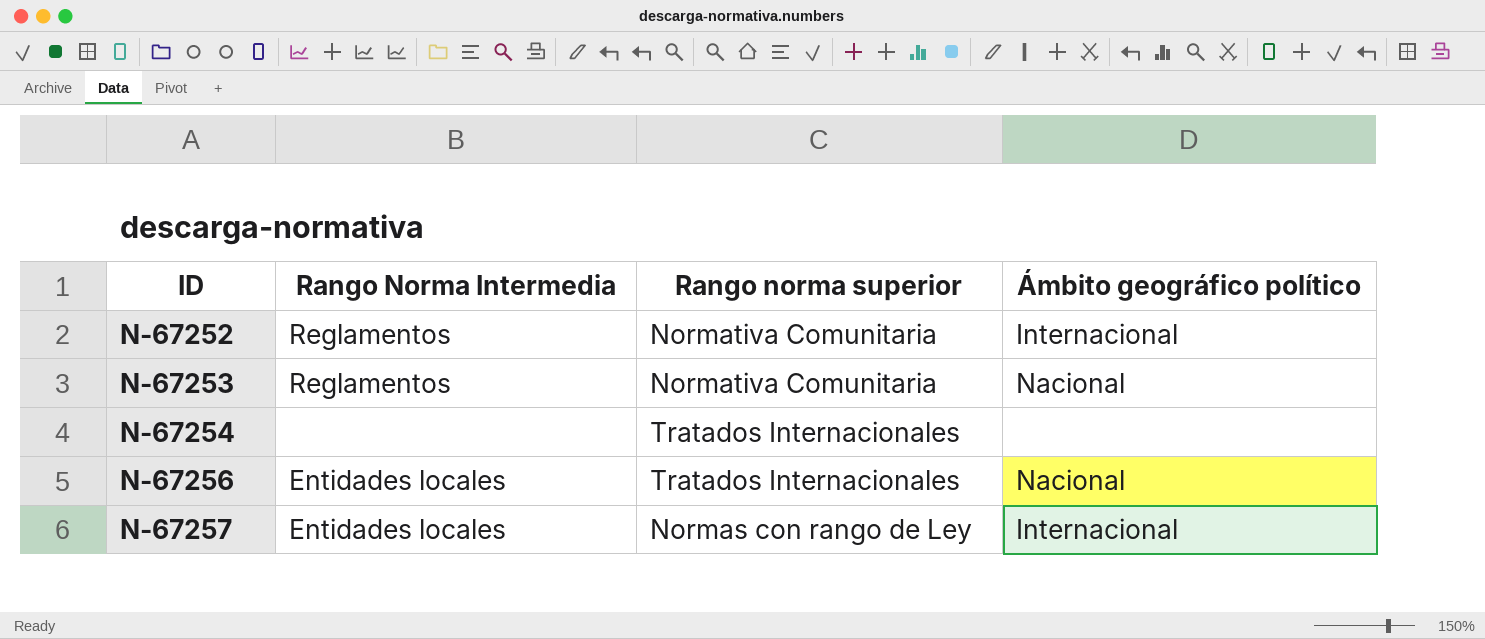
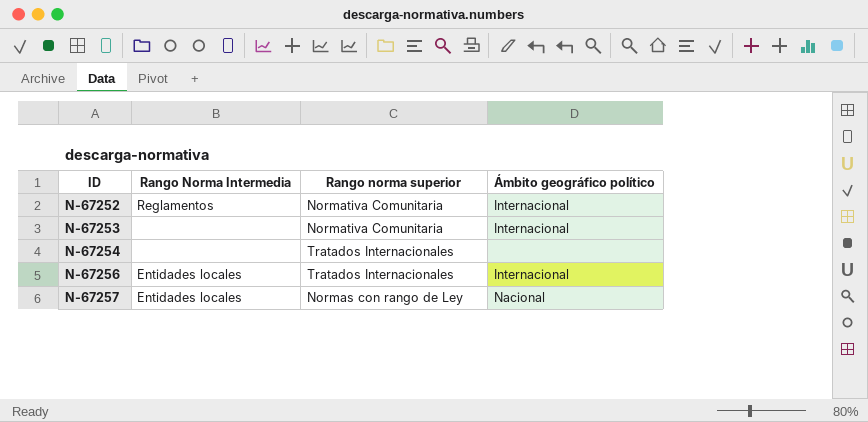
N-67253 | Rango Norma Intermedia: Reglamentos -> none
N-67253 | Ámbito geográfico político: Nacional -> Internacional
N-67256 | Ámbito geográfico político: Nacional -> Internacional
N-67257 | Ámbito geográfico político: Internacional -> Nacional

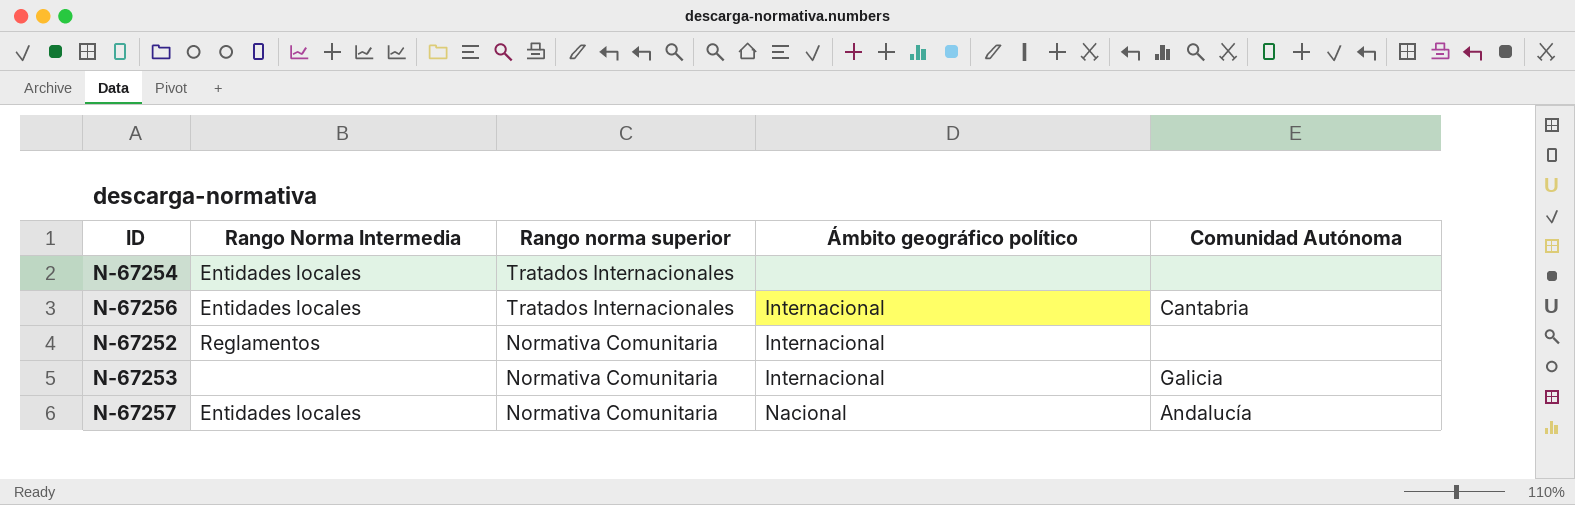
row order: ID ascending -> Rango norma superior descending
column Comunidad Autónoma | position: none -> 5
N-67254 | Rango Norma Intermedia: none -> Entidades locales
N-67257 | Rango norma superior: Normas con rango de Ley -> Normativa Comunitaria

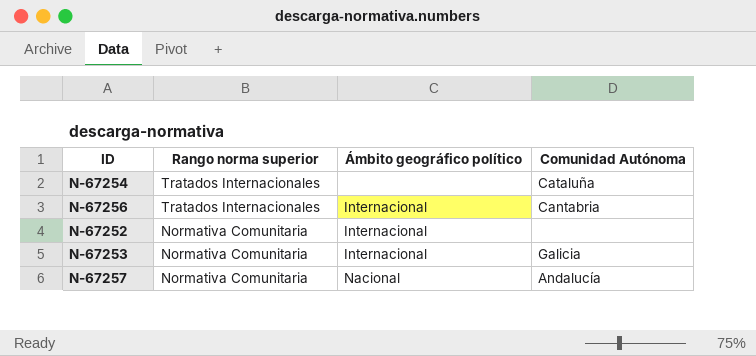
column Rango Norma Intermedia | position: 2 -> none
N-67254 | Comunidad Autónoma: none -> Cataluña

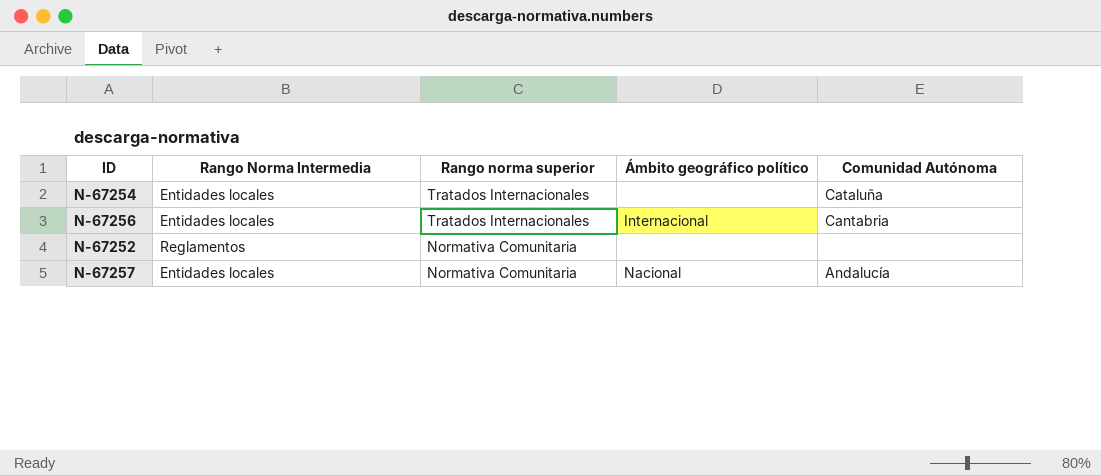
column Rango Norma Intermedia | position: none -> 2
row N-67253: Normativa Comunitaria | Internacional | Galicia -> none
N-67252 | Ámbito geográfico político: Internacional -> none

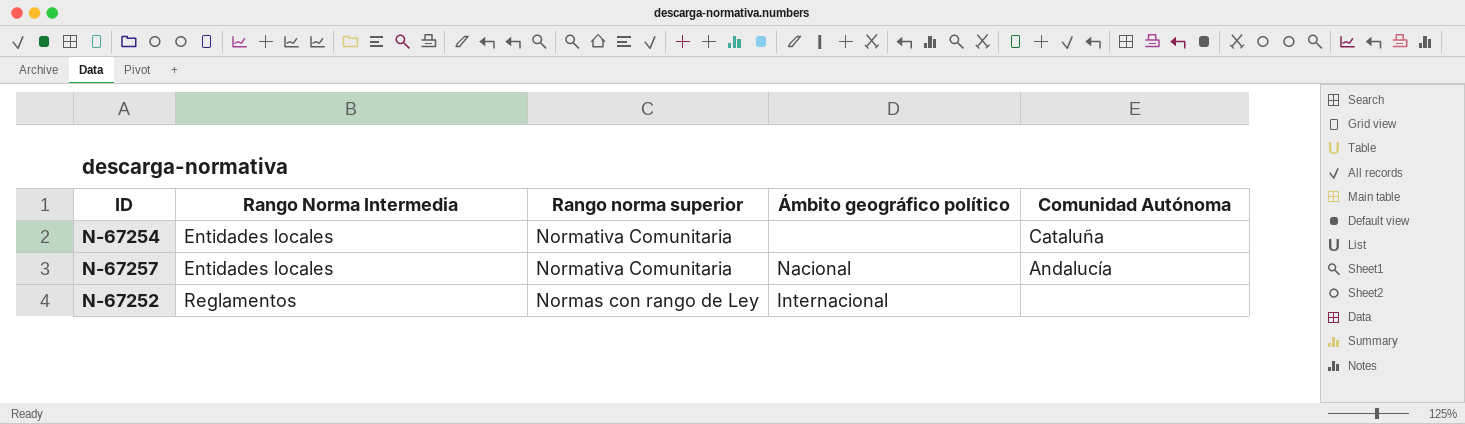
row order: Rango norma superior descending -> Rango Norma Intermedia ascending
row N-67256: Entidades locales | Tratados Internacionales | Internacional | Cantabria -> none
N-67254 | Rango norma superior: Tratados Internacionales -> Normativa Comunitaria
N-67252 | Rango norma superior: Normativa Comunitaria -> Normas con rango de Ley
N-67252 | Ámbito geográfico político: none -> Internacional

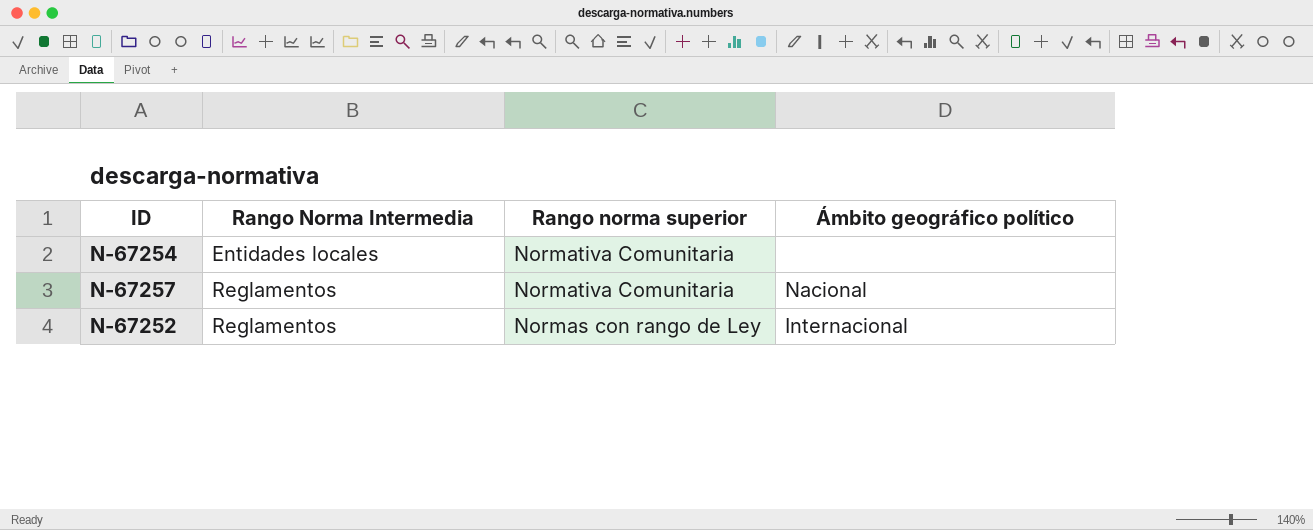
column Comunidad Autónoma | position: 5 -> none
N-67257 | Rango Norma Intermedia: Entidades locales -> Reglamentos

